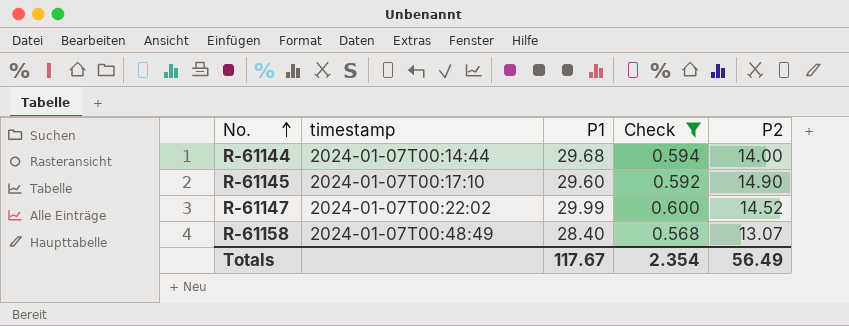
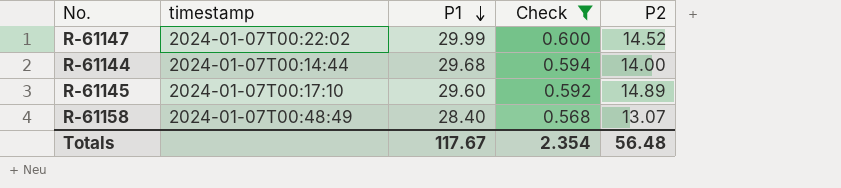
row order: No. ascending -> P1 descending
R-61145 | P2: 14.90 -> 14.89
Totals | P2: 56.49 -> 56.48

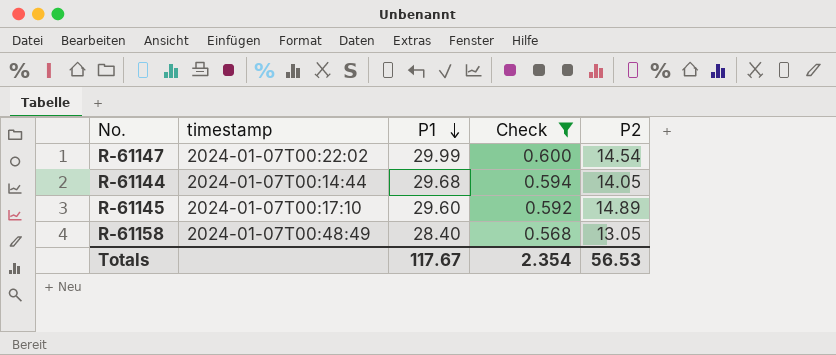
R-61147 | P2: 14.52 -> 14.54
R-61144 | P2: 14.00 -> 14.05
R-61158 | P2: 13.07 -> 13.05
Totals | P2: 56.48 -> 56.53

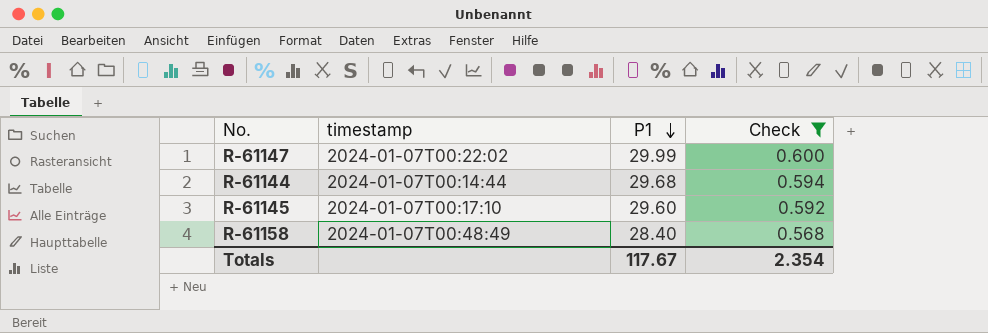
column P2 | position: 5 -> none

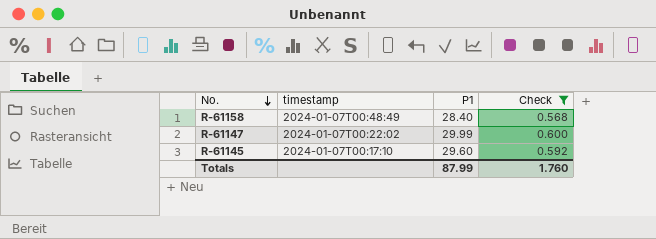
row order: P1 descending -> No. descending
row R-61144: 2024-01-07T00:14:44 | 29.68 | 0.594 -> none
Totals | P1: 117.67 -> 87.99
Totals | Check: 2.354 -> 1.760

